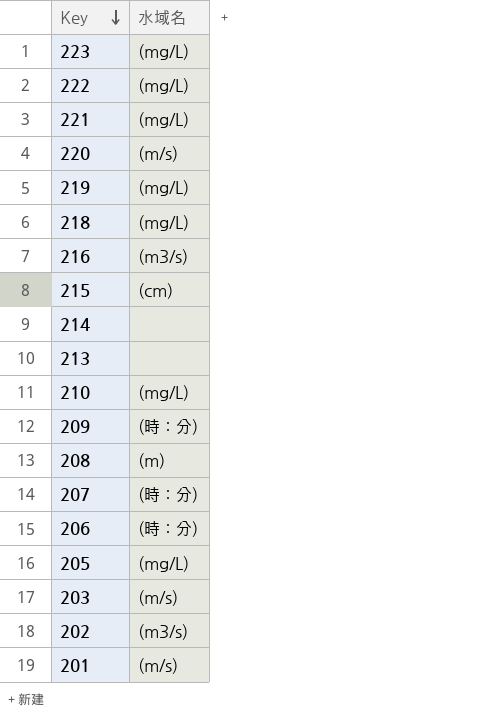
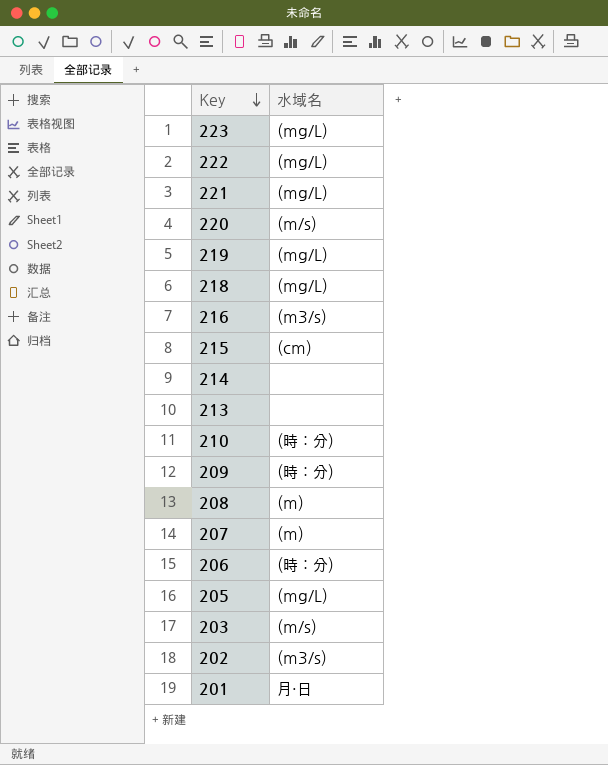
210 | 水域名: (mg/L) -> (時：分)
207 | 水域名: (時：分) -> (m)
201 | 水域名: (m/s) -> 月・日

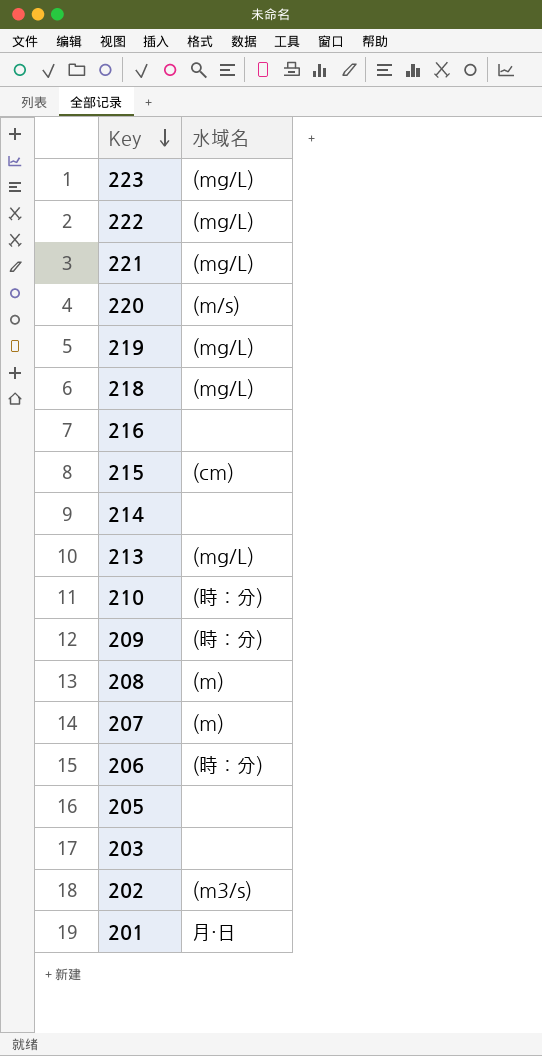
216 | 水域名: (m3/s) -> none
213 | 水域名: none -> (mg/L)
205 | 水域名: (mg/L) -> none
203 | 水域名: (m/s) -> none

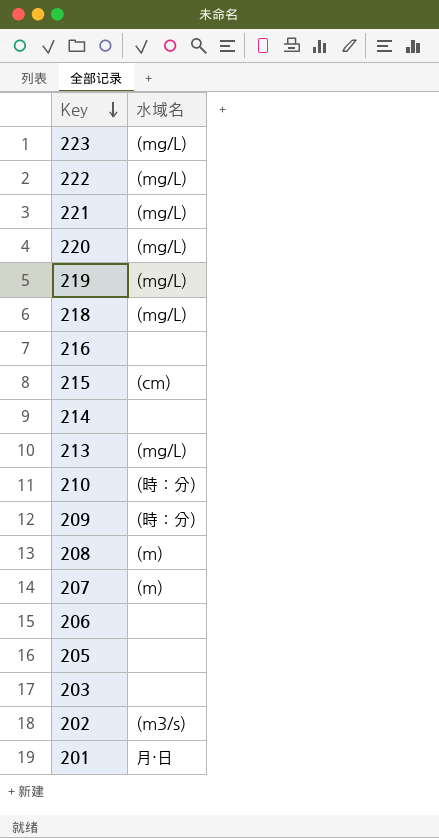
220 | 水域名: (m/s) -> (mg/L)
206 | 水域名: (時：分) -> none

